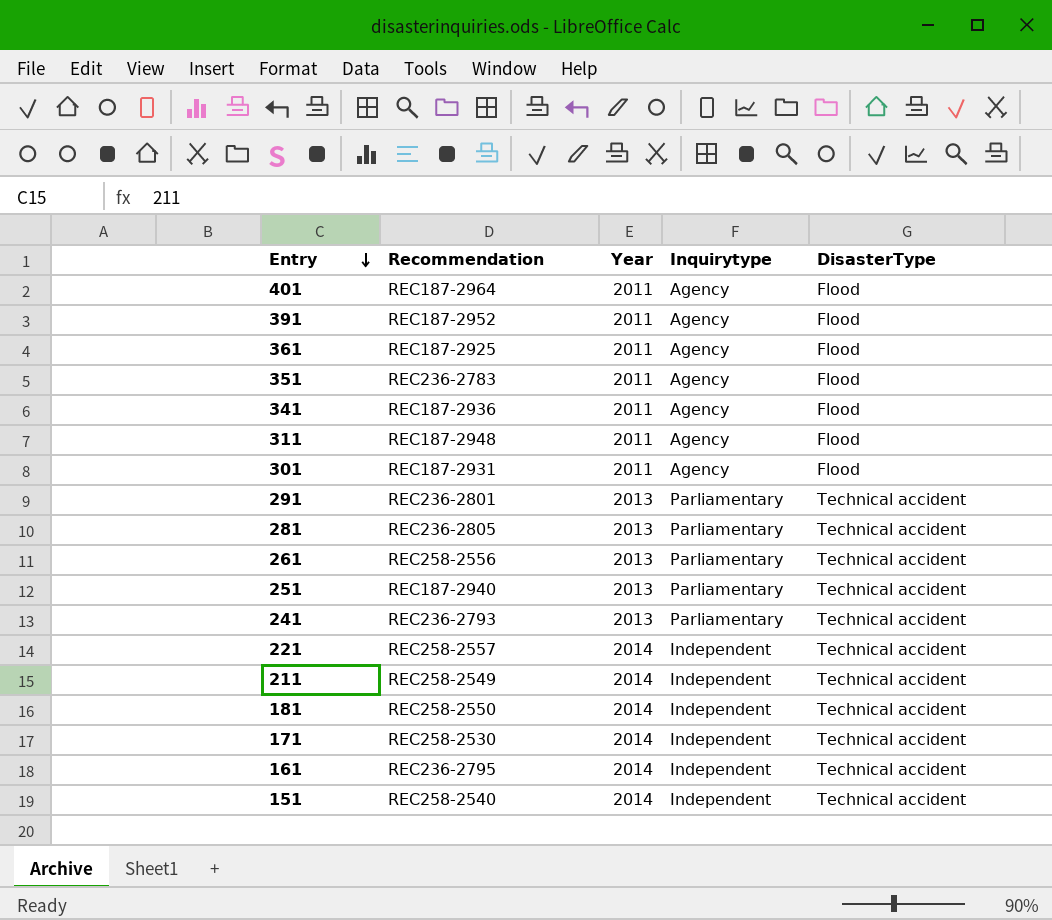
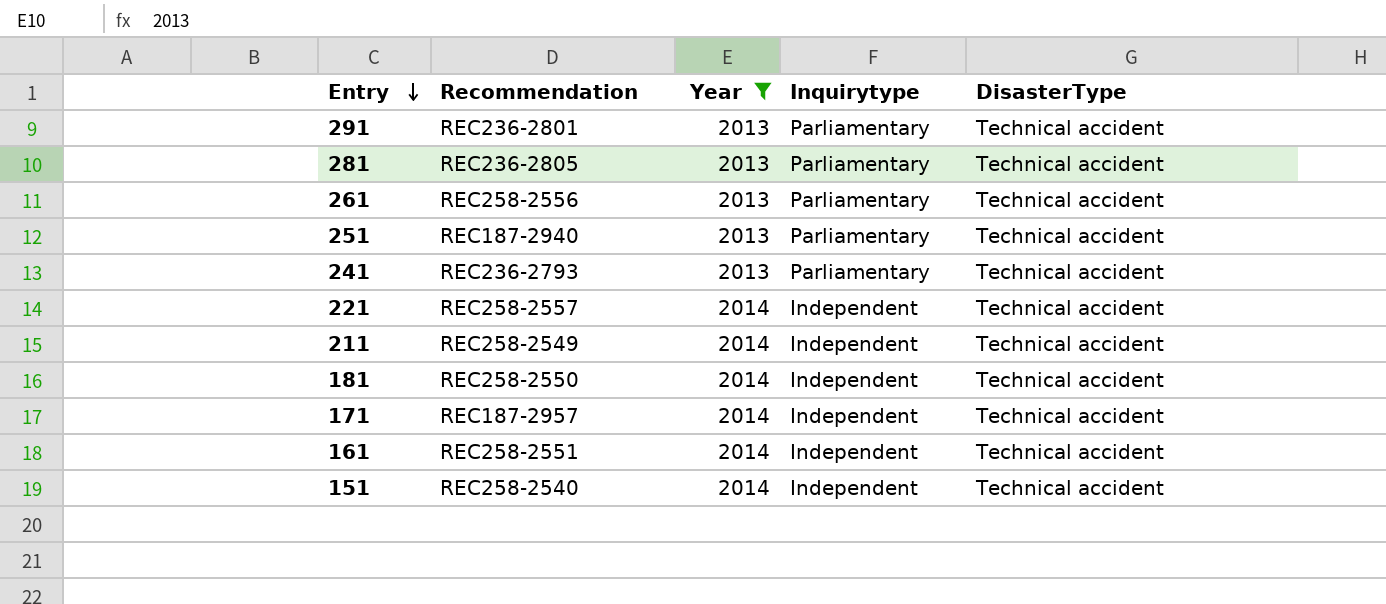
filter: none -> Year != 2011
171 | Recommendation: REC258-2530 -> REC187-2957
161 | Recommendation: REC236-2795 -> REC258-2551

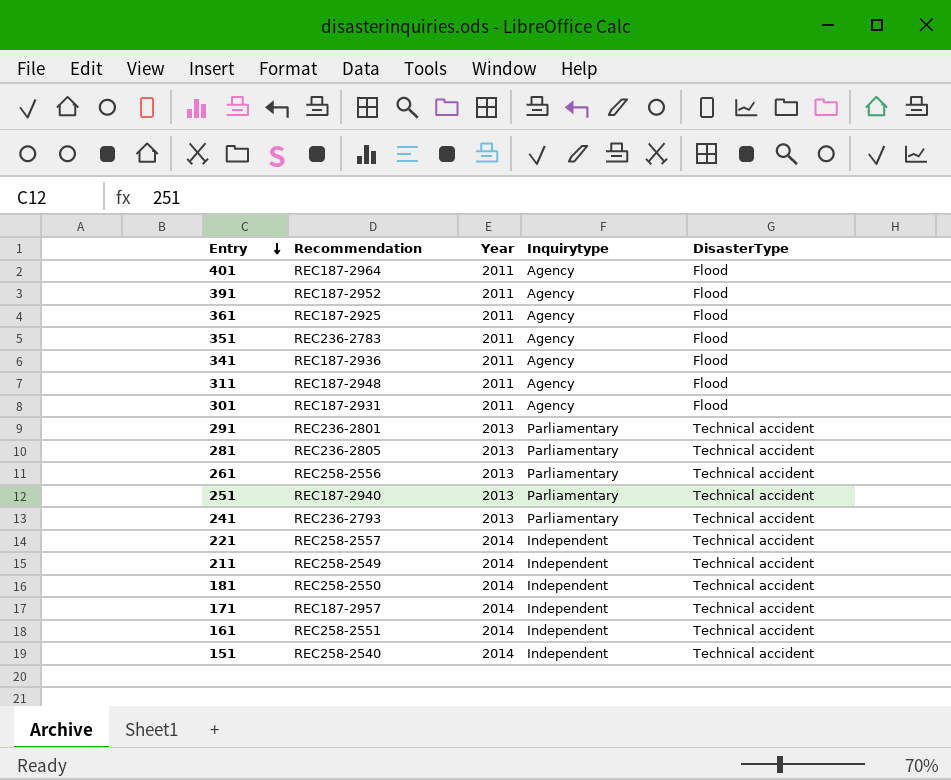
filter: Year != 2011 -> none

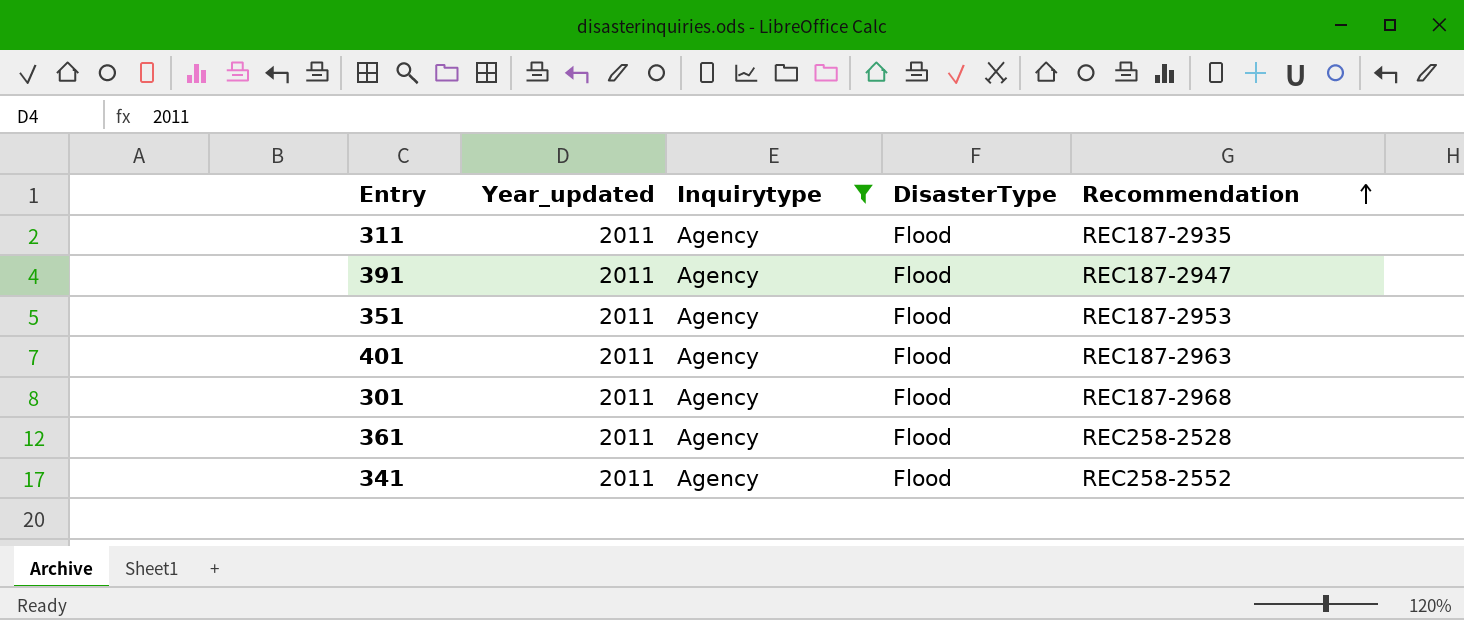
filter: none -> Inquirytype = Agency
row order: Entry descending -> Recommendation ascending
column name: Year -> Year_updated
column Recommendation | position: 2 -> 5
311 | Recommendation: REC187-2948 -> REC187-2935
391 | Recommendation: REC187-2952 -> REC187-2947
351 | Recommendation: REC236-2783 -> REC187-2953
401 | Recommendation: REC187-2964 -> REC187-2963
301 | Recommendation: REC187-2931 -> REC187-2968
361 | Recommendation: REC187-2925 -> REC258-2528
341 | Recommendation: REC187-2936 -> REC258-2552

